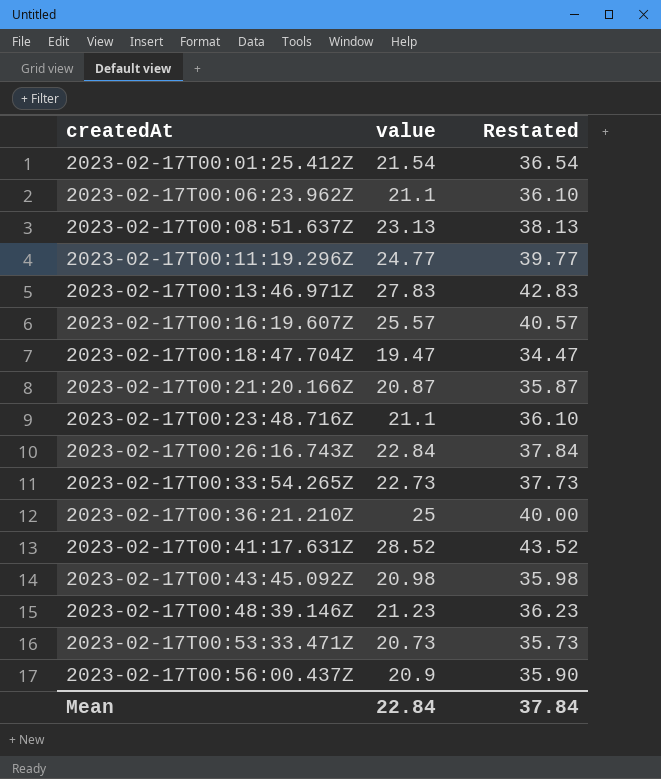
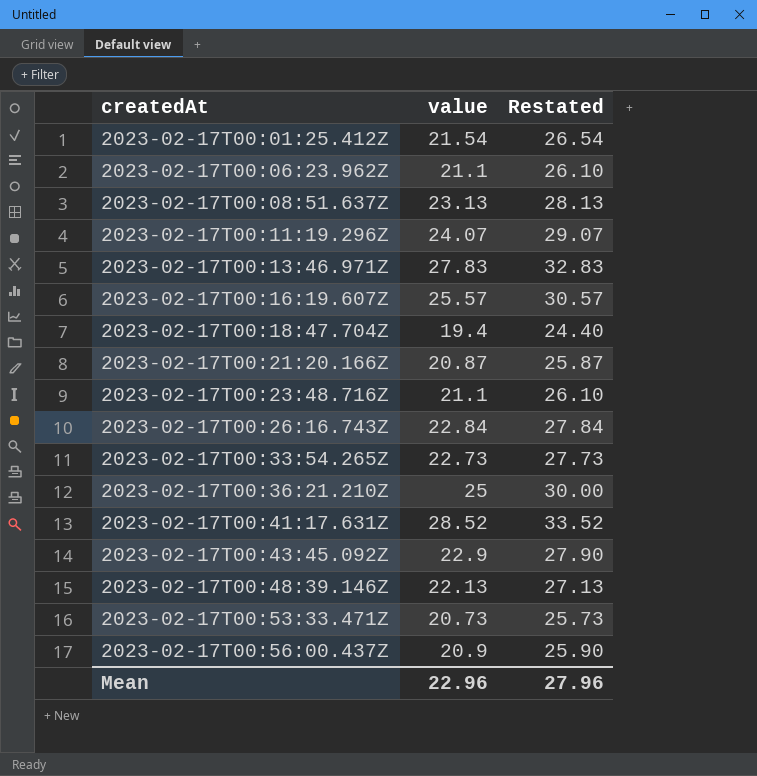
column Restated | formula: [value] + 15 -> [value] + 5
2023-02-17T00:11:19.296Z | value: 24.77 -> 24.07
2023-02-17T00:18:47.704Z | value: 19.47 -> 19.4
2023-02-17T00:43:45.092Z | value: 20.98 -> 22.9
2023-02-17T00:48:39.146Z | value: 21.23 -> 22.13
Mean | value: 22.84 -> 22.96
Mean | Restated: 37.84 -> 27.96

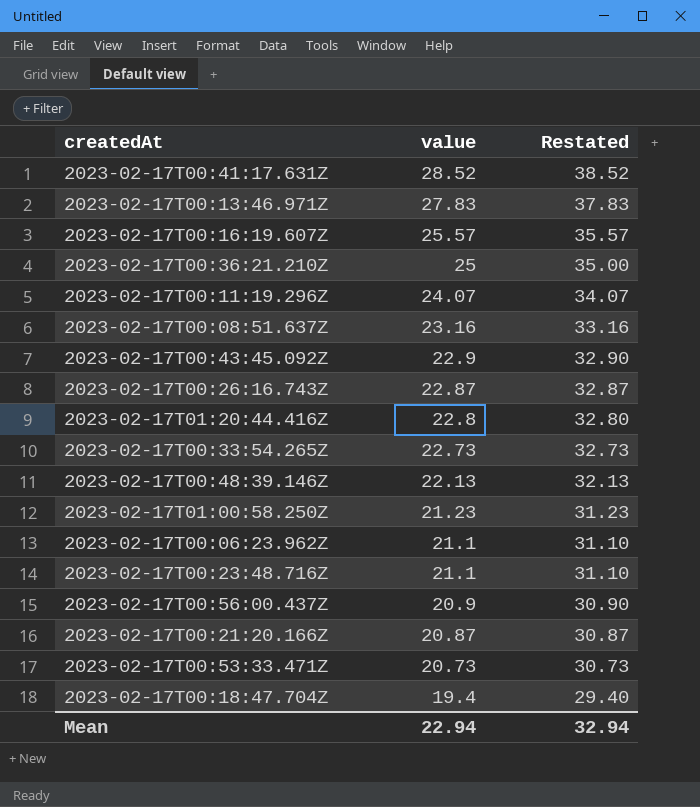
row order: createdAt ascending -> value descending
column Restated | formula: [value] + 5 -> [value] + 10
row 2023-02-17T00:01:25.412Z: 21.54 | 26.54 -> none
2023-02-17T00:08:51.637Z | value: 23.13 -> 23.16
2023-02-17T00:26:16.743Z | value: 22.84 -> 22.87
row 2023-02-17T01:20:44.416Z: none -> 22.8 | 32.80
row 2023-02-17T01:00:58.250Z: none -> 21.23 | 31.23
Mean | value: 22.96 -> 22.94
Mean | Restated: 27.96 -> 32.94

